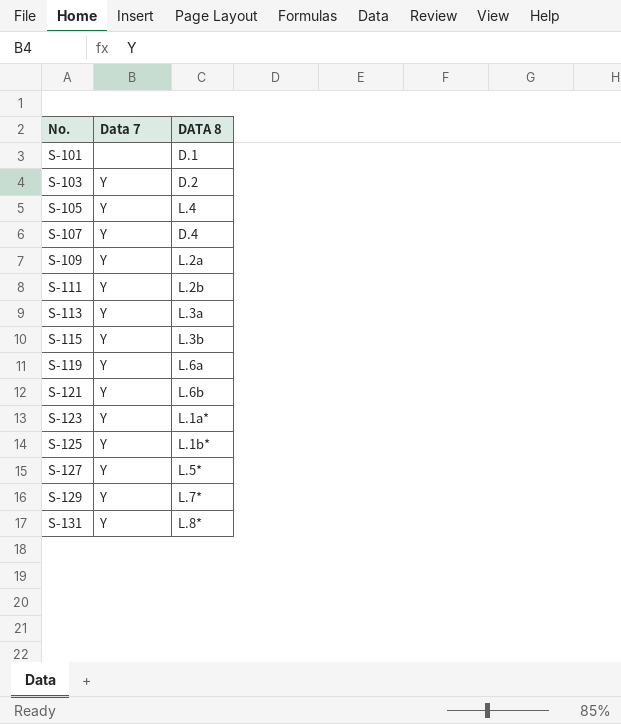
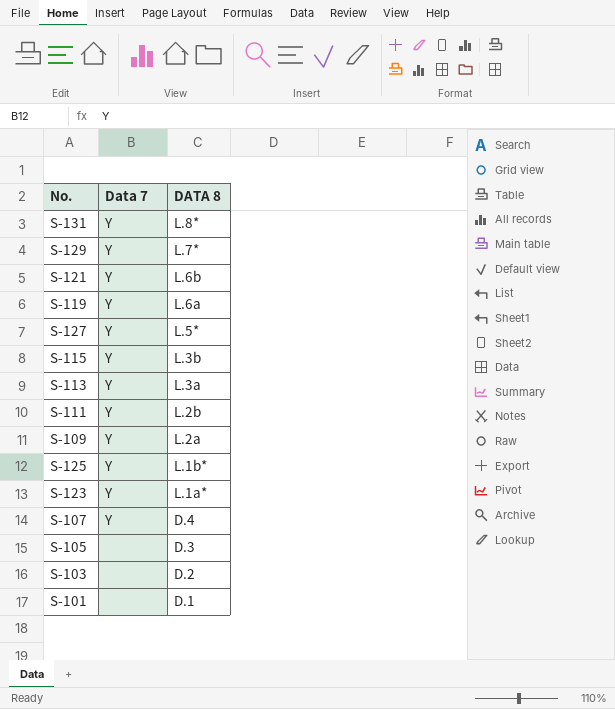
row order: No. ascending -> DATA 8 descending
S-105 | Data 7: Y -> none
S-105 | DATA 8: L.4 -> D.3
S-103 | Data 7: Y -> none

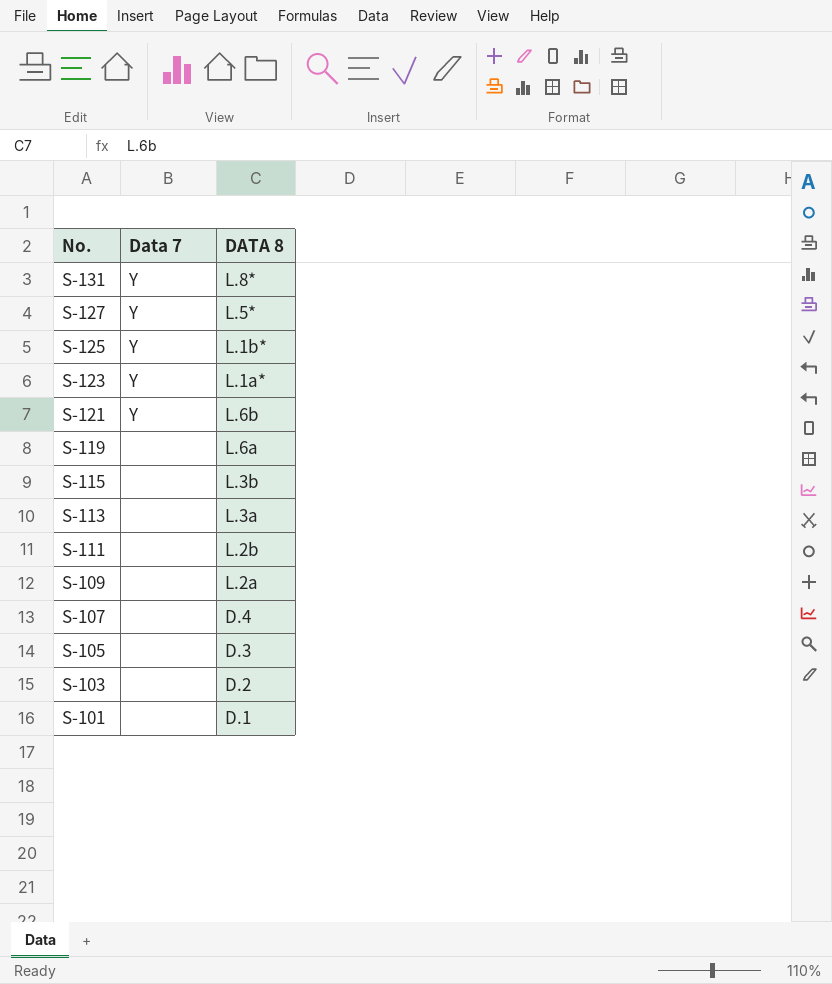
row order: DATA 8 descending -> No. descending
row S-129: Y | L.7* -> none
S-119 | Data 7: Y -> none
S-115 | Data 7: Y -> none
S-113 | Data 7: Y -> none
S-111 | Data 7: Y -> none
S-109 | Data 7: Y -> none
S-107 | Data 7: Y -> none

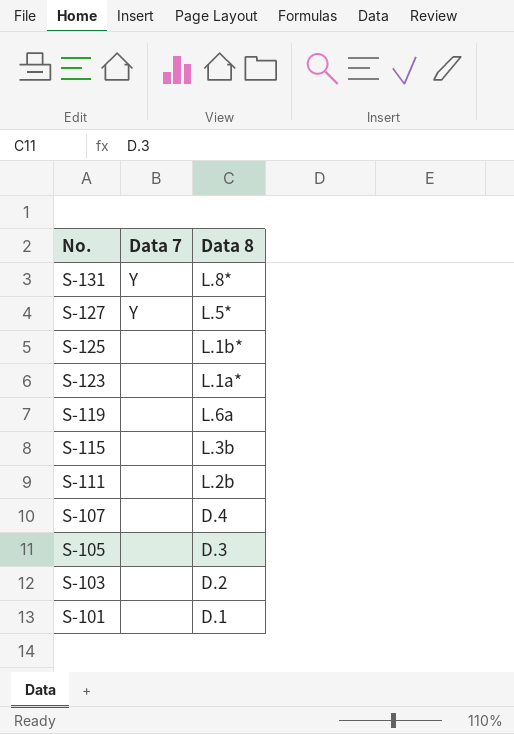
column name: DATA 8 -> Data 8
row S-121: Y | L.6b -> none
row S-113: none | L.3a -> none
row S-109: none | L.2a -> none
S-125 | Data 7: Y -> none
S-123 | Data 7: Y -> none

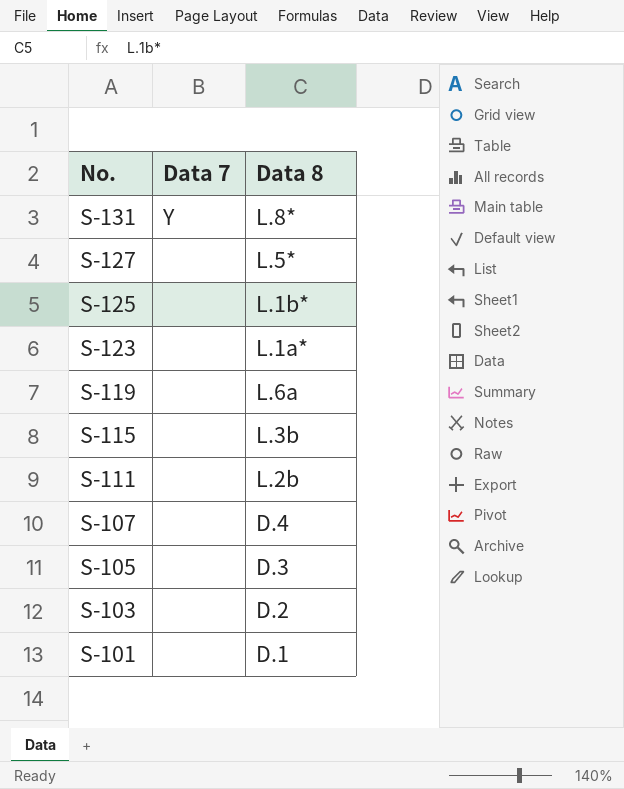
S-127 | Data 7: Y -> none

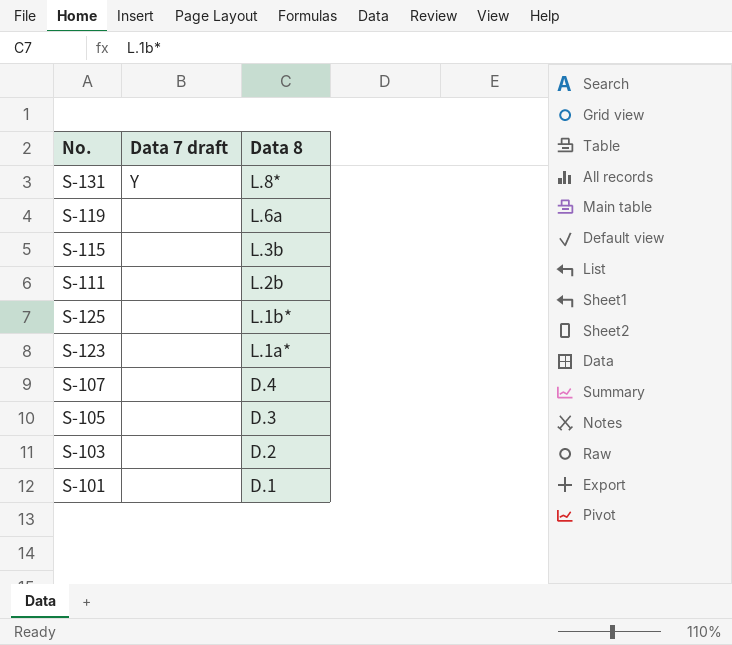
row order: No. descending -> Data 8 descending
column name: Data 7 -> Data 7 draft
row S-127: none | L.5* -> none

